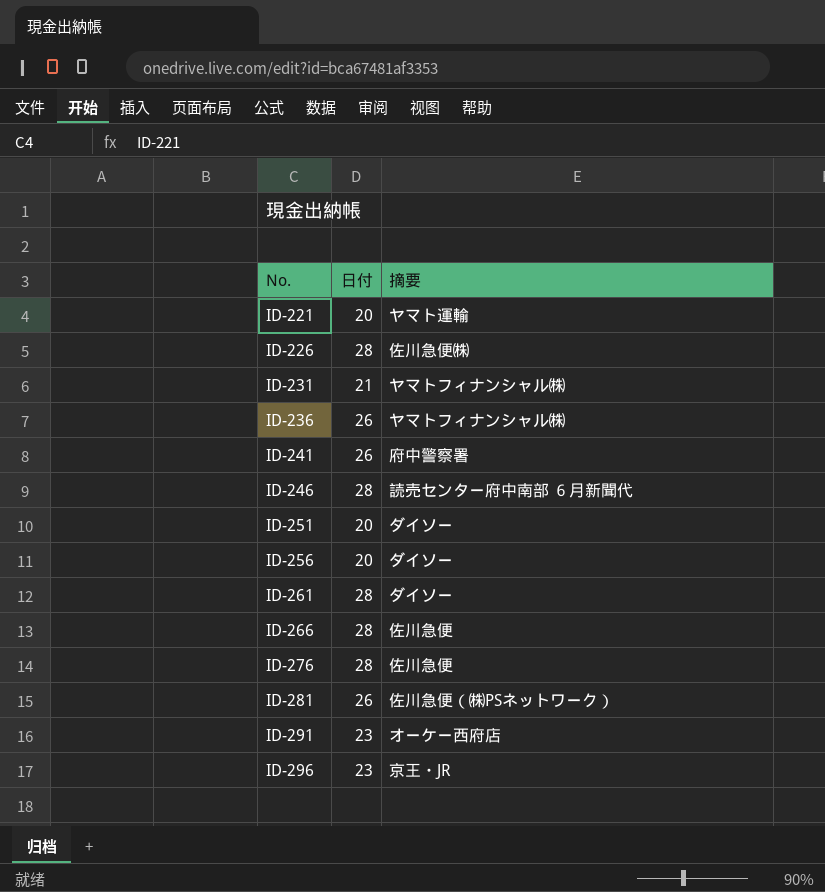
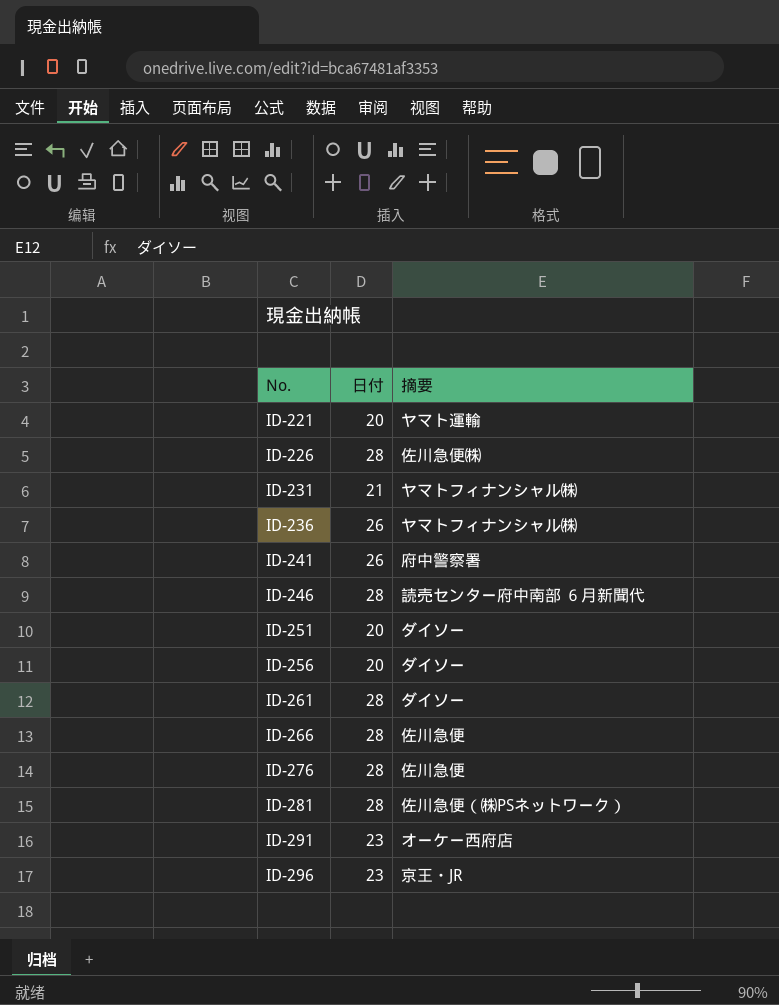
ID-281 | 日付: 26 -> 28

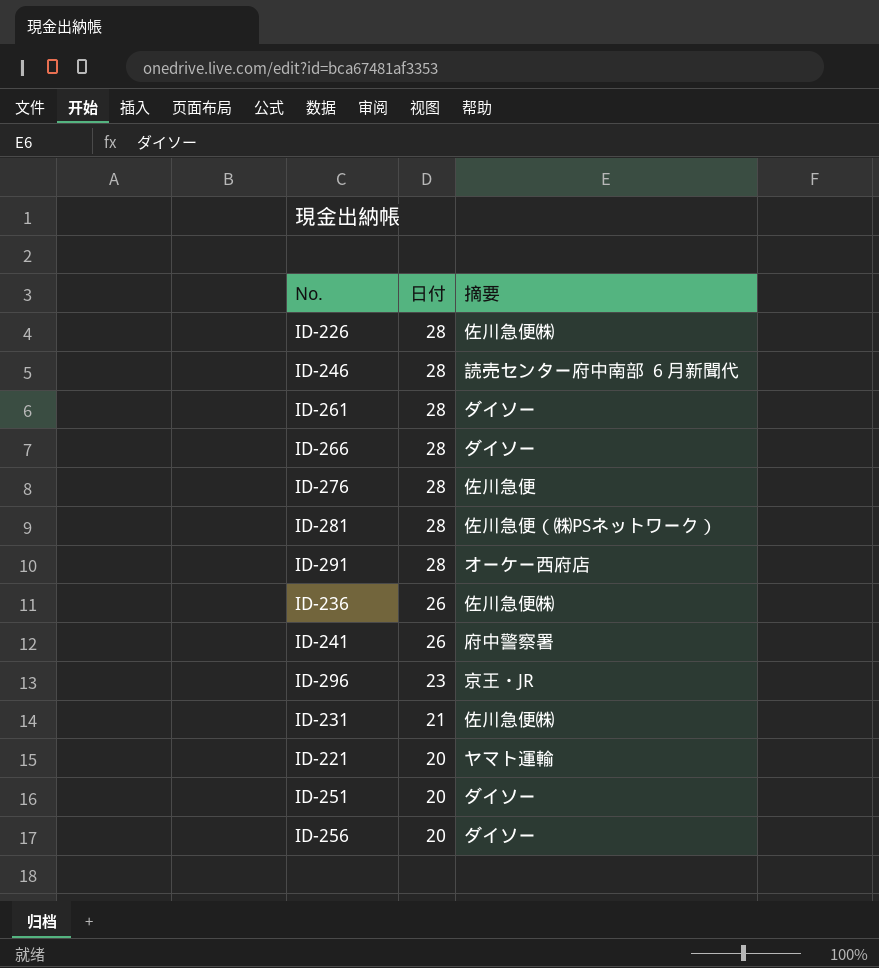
row order: No. ascending -> 日付 descending
ID-266 | 摘要: 佐川急便 -> ダイソー
ID-291 | 日付: 23 -> 28
ID-236 | 摘要: ヤマトフィナンシャル㈱ -> 佐川急便㈱
ID-231 | 摘要: ヤマトフィナンシャル㈱ -> 佐川急便㈱

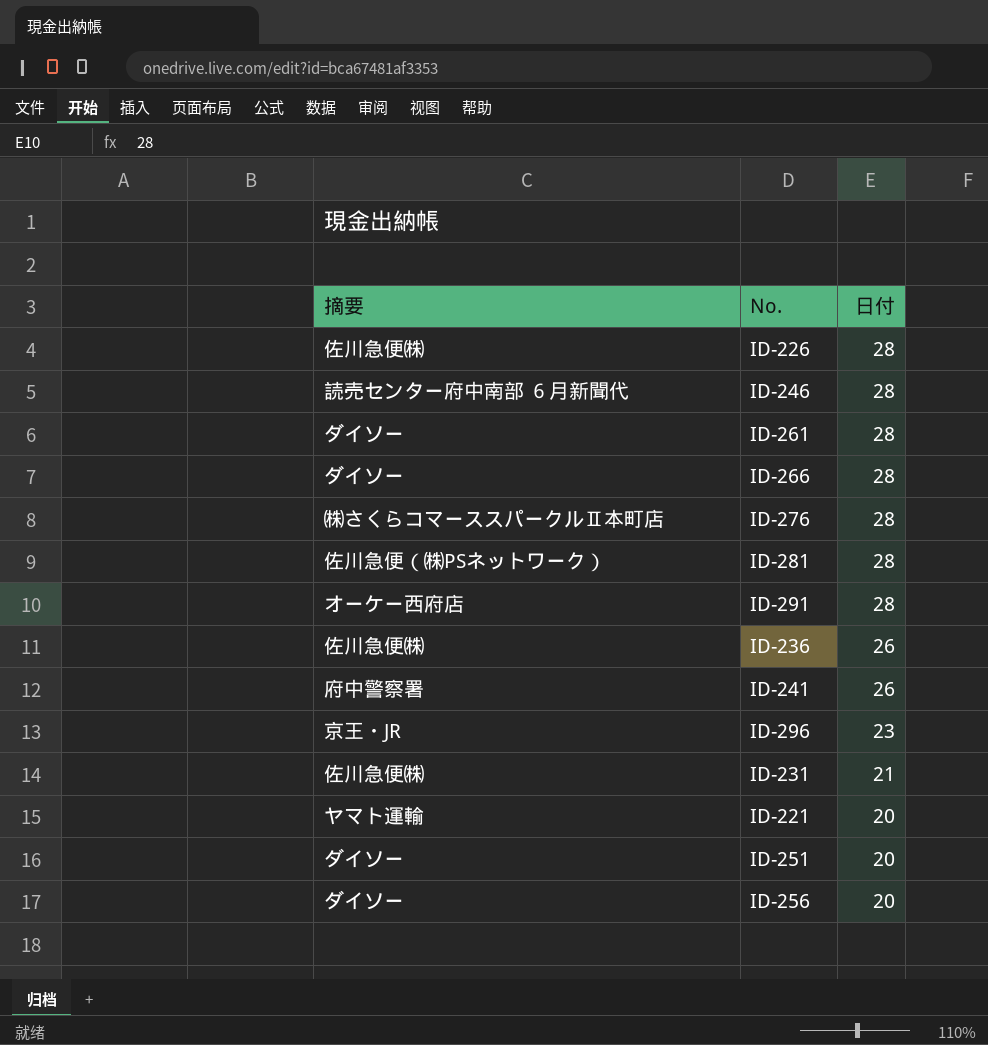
column 摘要 | position: 3 -> 1
ID-276 | 摘要: 佐川急便 -> ㈱さくらコマーススパークルⅡ本町店

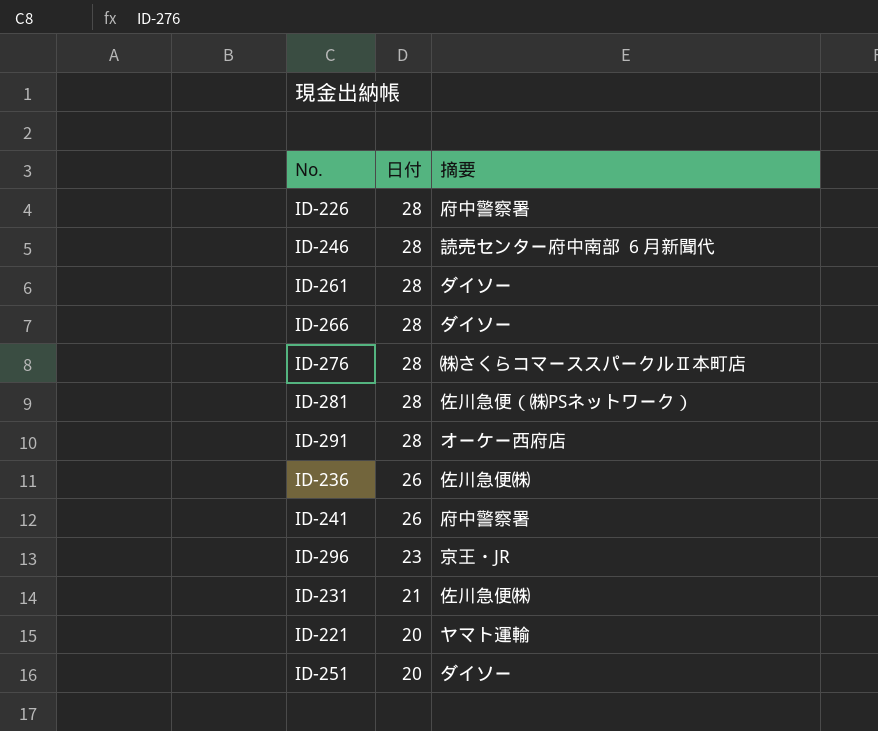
column 摘要 | position: 1 -> 3
row ID-256: ダイソー | 20 -> none
ID-226 | 摘要: 佐川急便㈱ -> 府中警察署

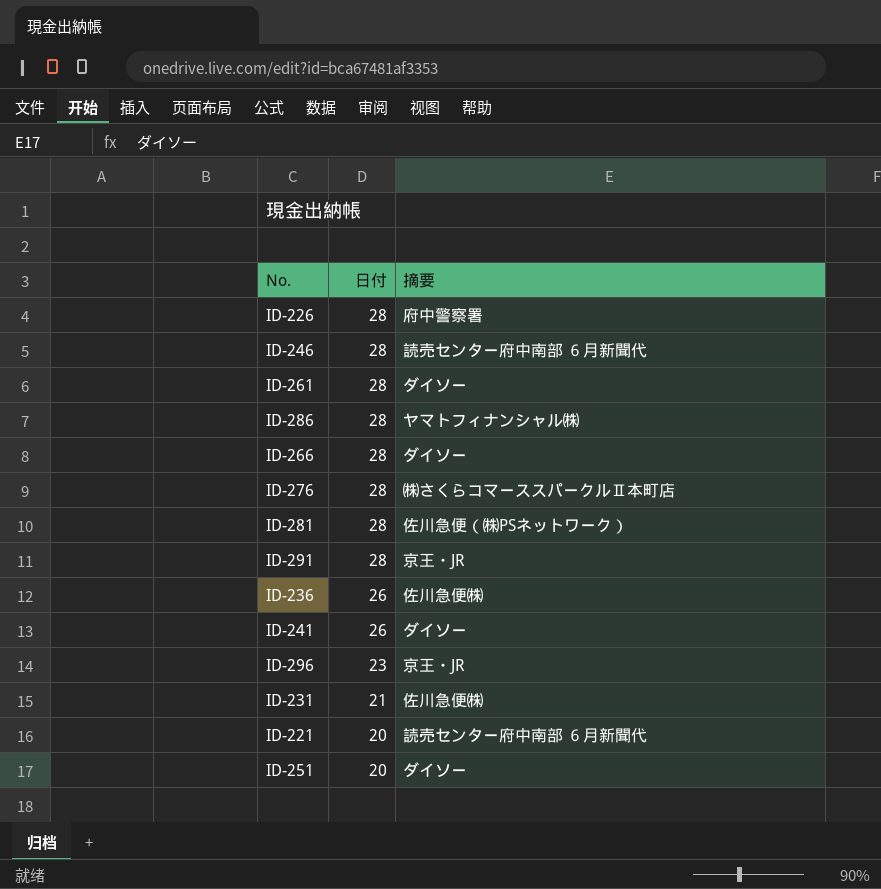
row ID-286: none -> 28 | ヤマトフィナンシャル㈱
ID-291 | 摘要: オーケー西府店 -> 京王・JR
ID-241 | 摘要: 府中警察署 -> ダイソー
ID-221 | 摘要: ヤマト運輸 -> 読売センター府中南部 ６月新聞代

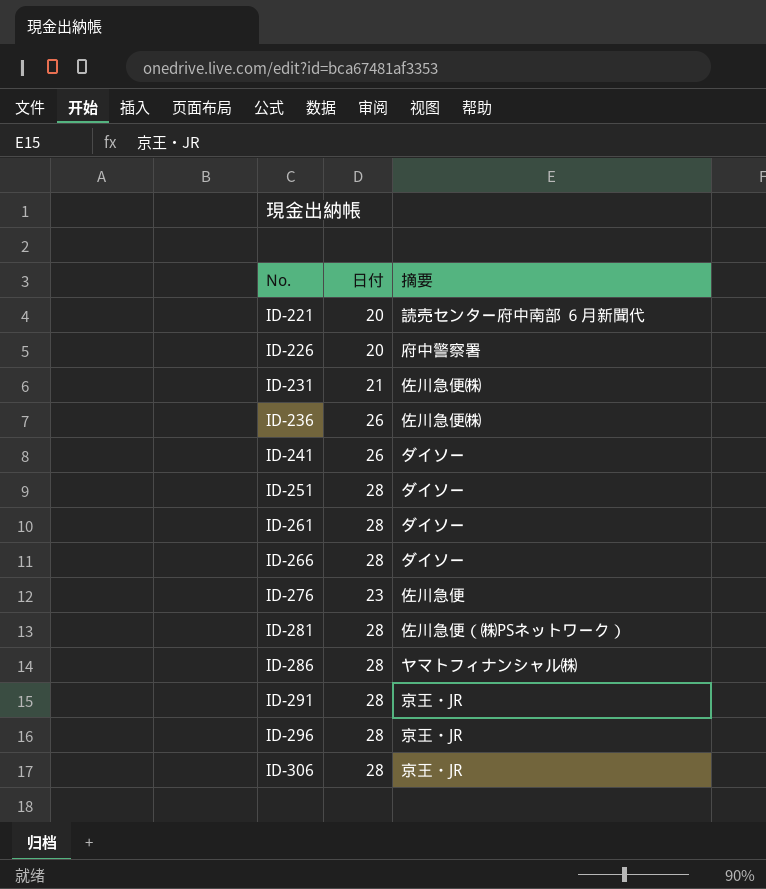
row order: 日付 descending -> No. ascending
row ID-246: 28 | 読売センター府中南部 ６月新聞代 -> none
ID-226 | 日付: 28 -> 20
ID-251 | 日付: 20 -> 28
ID-276 | 日付: 28 -> 23
ID-276 | 摘要: ㈱さくらコマーススパークルⅡ本町店 -> 佐川急便
ID-296 | 日付: 23 -> 28
row ID-306: none -> 28 | 京王・JR

